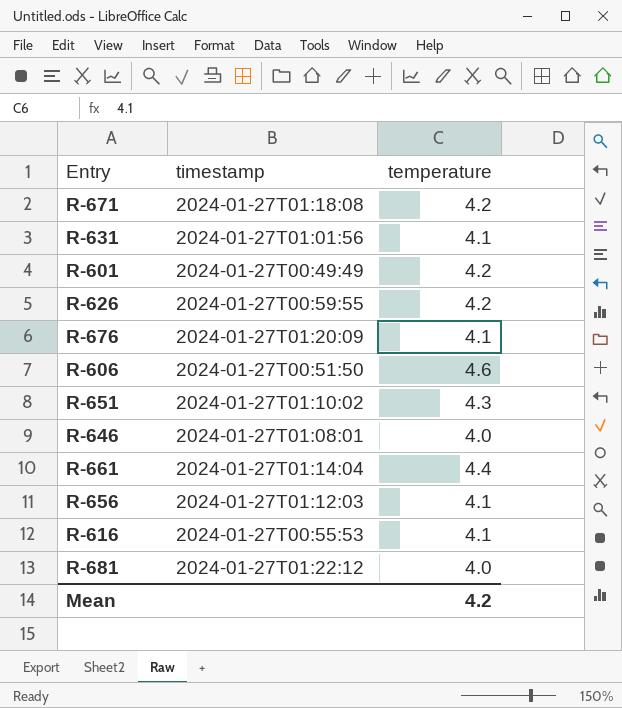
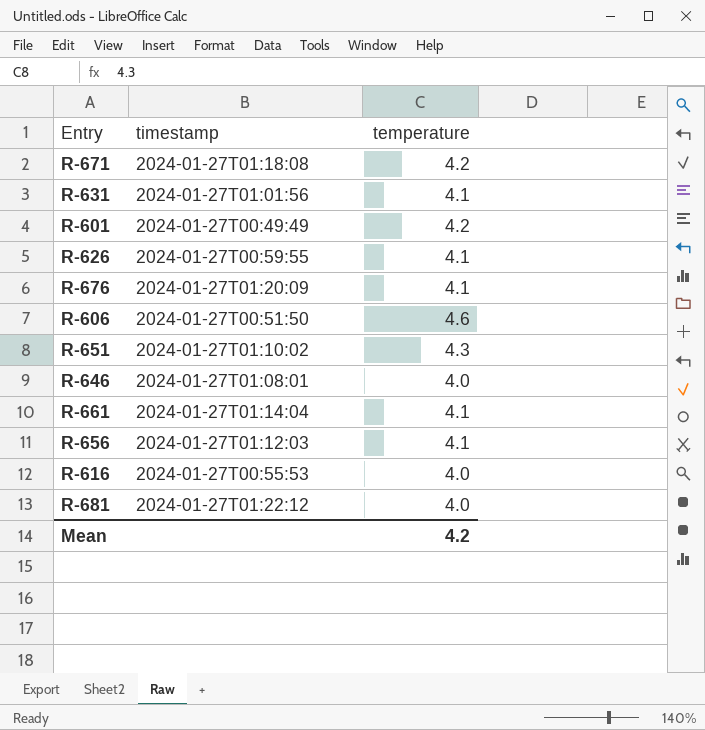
R-626 | temperature: 4.2 -> 4.1
R-661 | temperature: 4.4 -> 4.1
R-616 | temperature: 4.1 -> 4.0

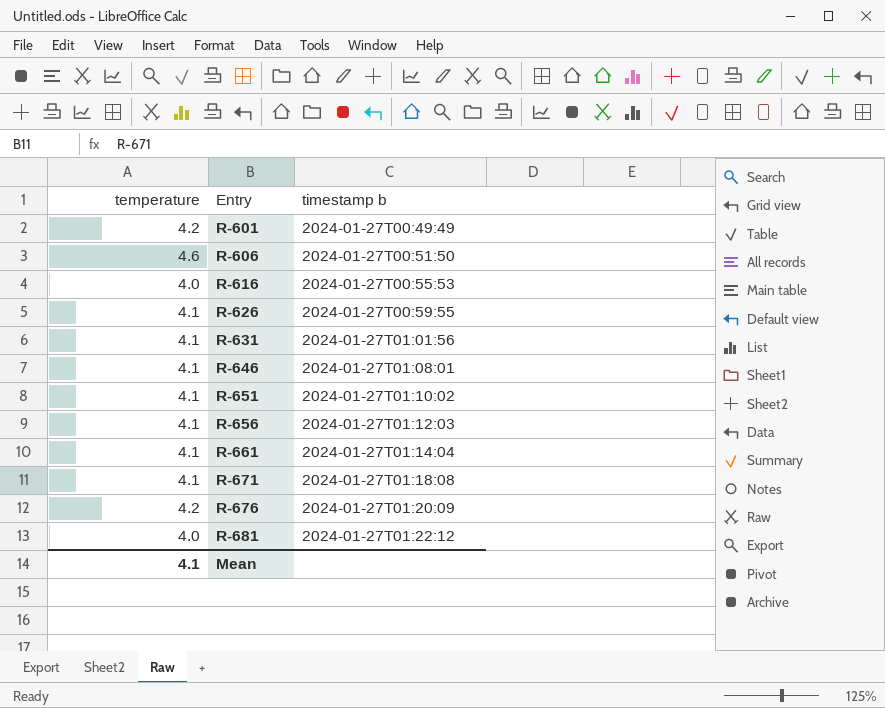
row order: none -> Entry ascending
column temperature | position: 3 -> 1
column name: timestamp -> timestamp b
R-646 | temperature: 4.0 -> 4.1
R-651 | temperature: 4.3 -> 4.1
R-671 | temperature: 4.2 -> 4.1
R-676 | temperature: 4.1 -> 4.2
Mean | temperature: 4.2 -> 4.1

